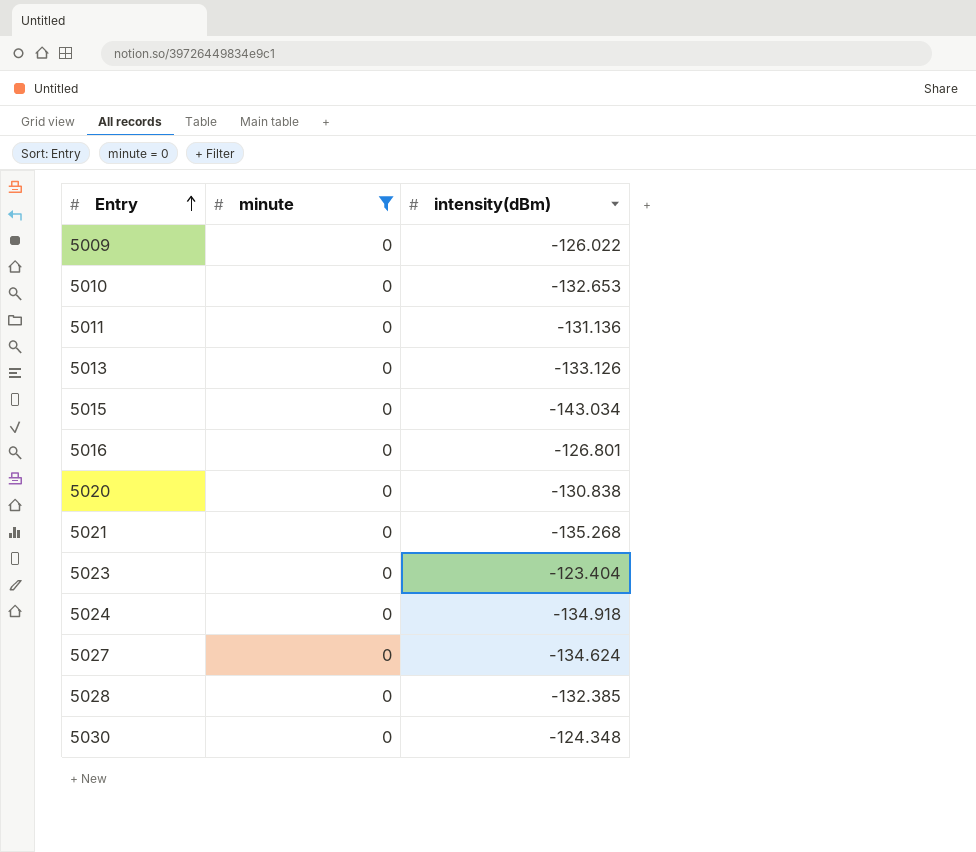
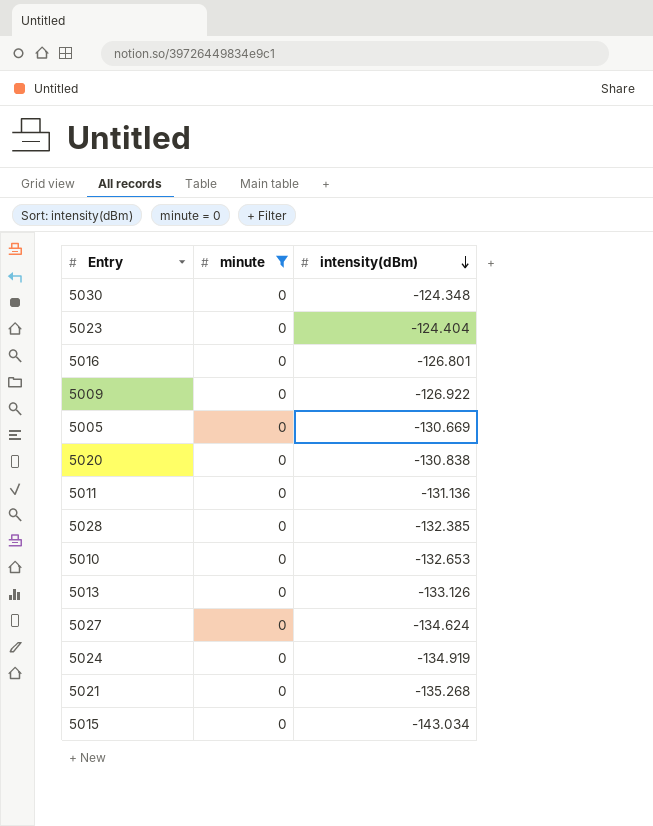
row order: Entry ascending -> intensity(dBm) descending
5023 | intensity(dBm): -123.404 -> -124.404
5009 | intensity(dBm): -126.022 -> -126.922
row 5005: none -> 0 | -130.669
5024 | intensity(dBm): -134.918 -> -134.919

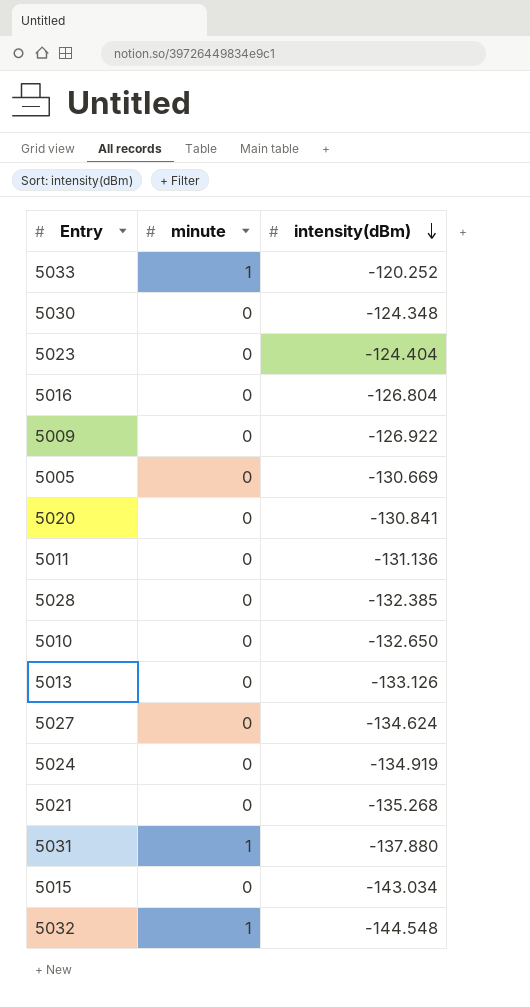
filter: minute = 0 -> none
5016 | intensity(dBm): -126.801 -> -126.804
5020 | intensity(dBm): -130.838 -> -130.841
5010 | intensity(dBm): -132.653 -> -132.650

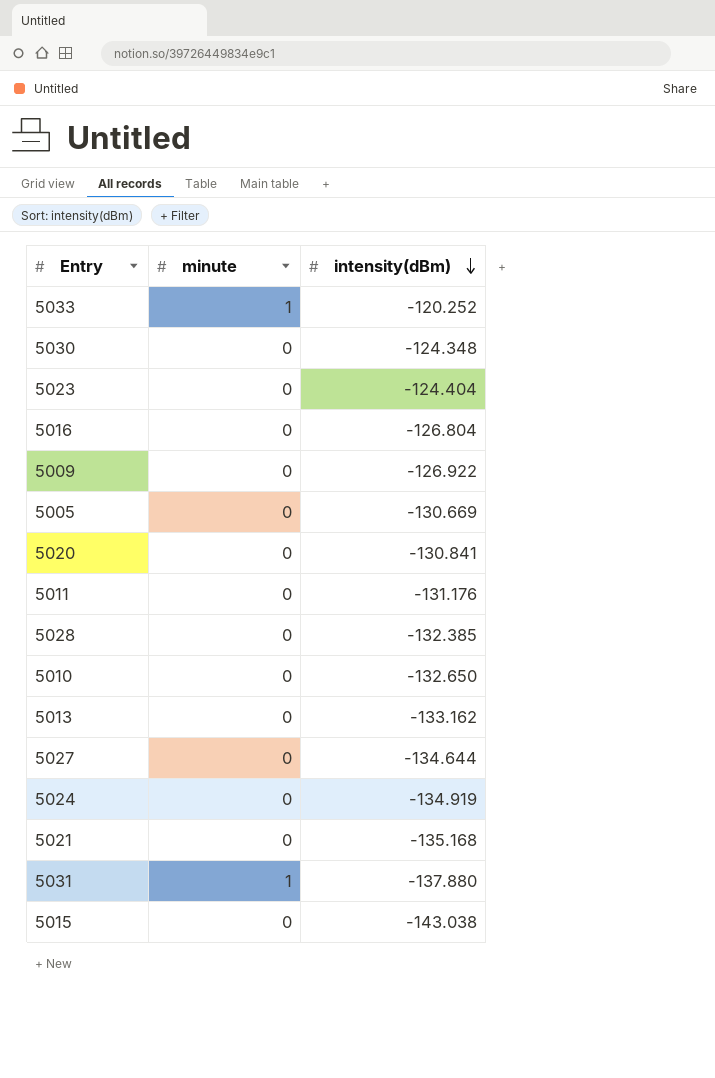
row 5032: 1 | -144.548 -> none
5011 | intensity(dBm): -131.136 -> -131.176
5013 | intensity(dBm): -133.126 -> -133.162
5027 | intensity(dBm): -134.624 -> -134.644
5021 | intensity(dBm): -135.268 -> -135.168
5015 | intensity(dBm): -143.034 -> -143.038

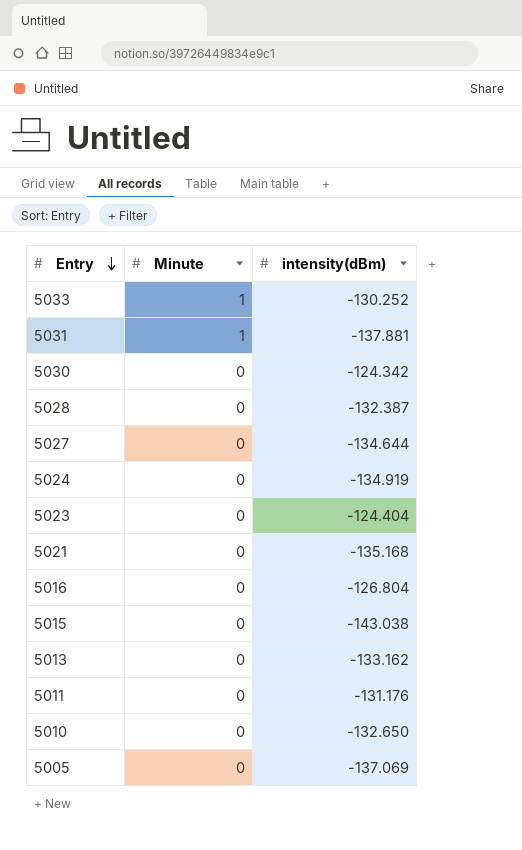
row order: intensity(dBm) descending -> Entry descending
column name: minute -> Minute
row 5009: 0 | -126.922 -> none
row 5020: 0 | -130.841 -> none
5033 | intensity(dBm): -120.252 -> -130.252
5031 | intensity(dBm): -137.880 -> -137.881
5030 | intensity(dBm): -124.348 -> -124.342
5028 | intensity(dBm): -132.385 -> -132.387
5005 | intensity(dBm): -130.669 -> -137.069

